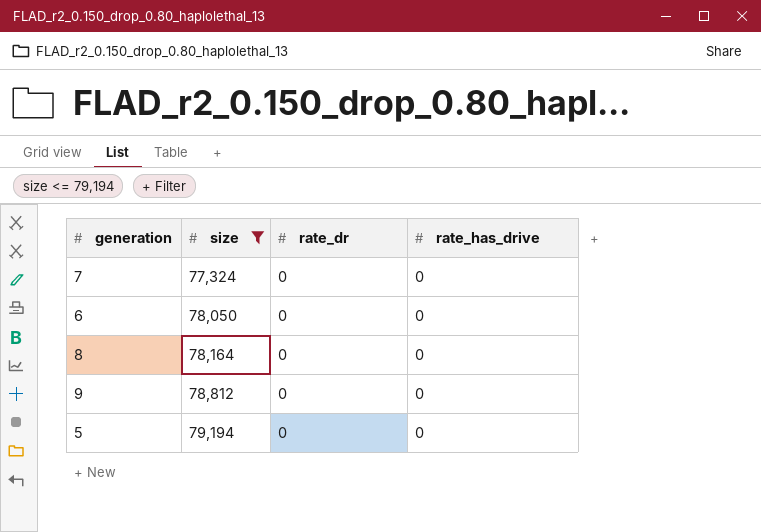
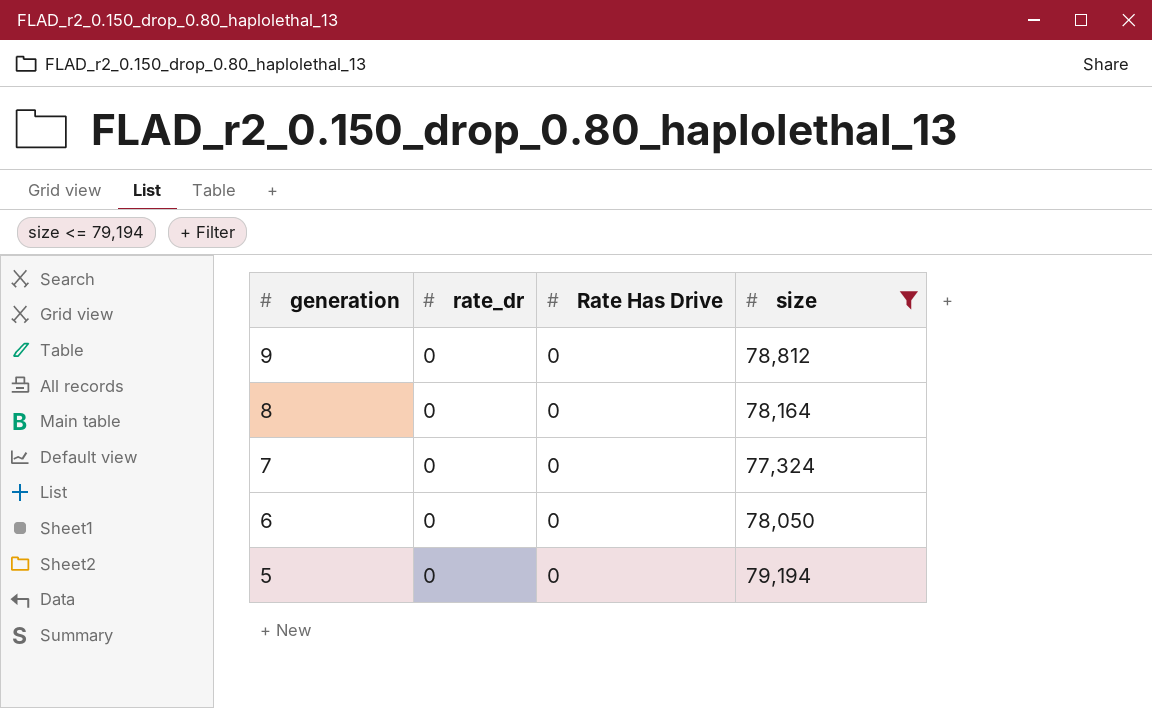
row order: size ascending -> generation descending
column name: rate_has_drive -> Rate Has Drive
column size | position: 2 -> 4

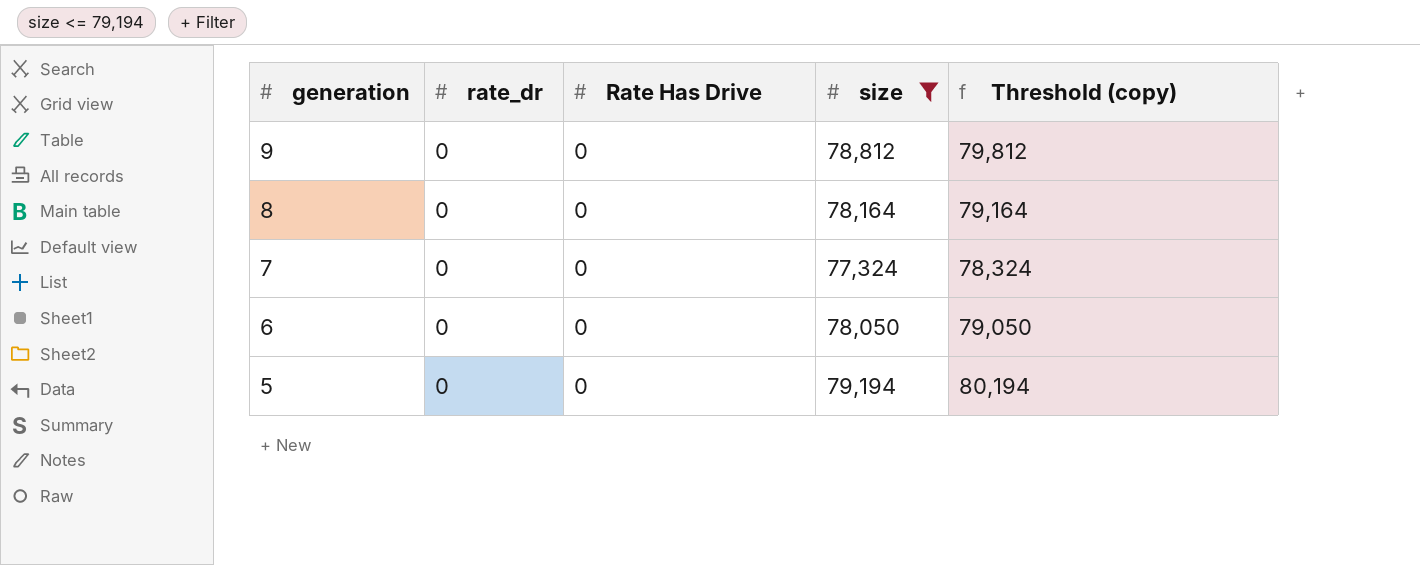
column Threshold (copy) | formula: none -> [size] + 1000

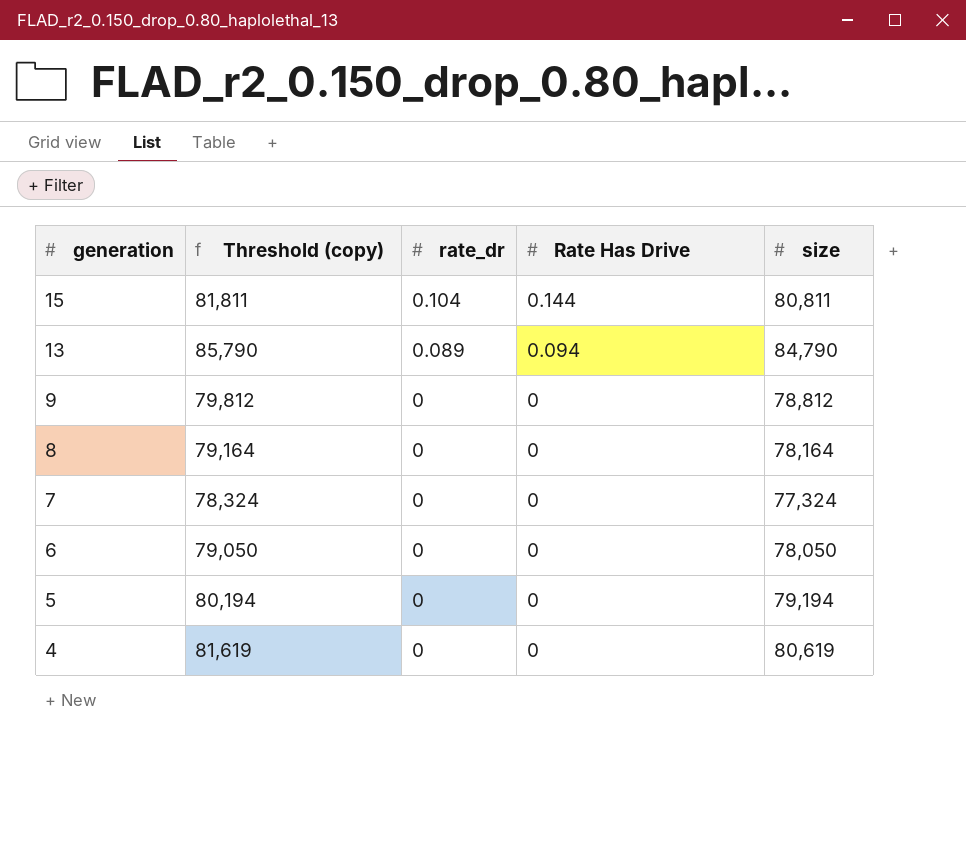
filter: size <= 79,194 -> none
column Threshold (copy) | position: 5 -> 2

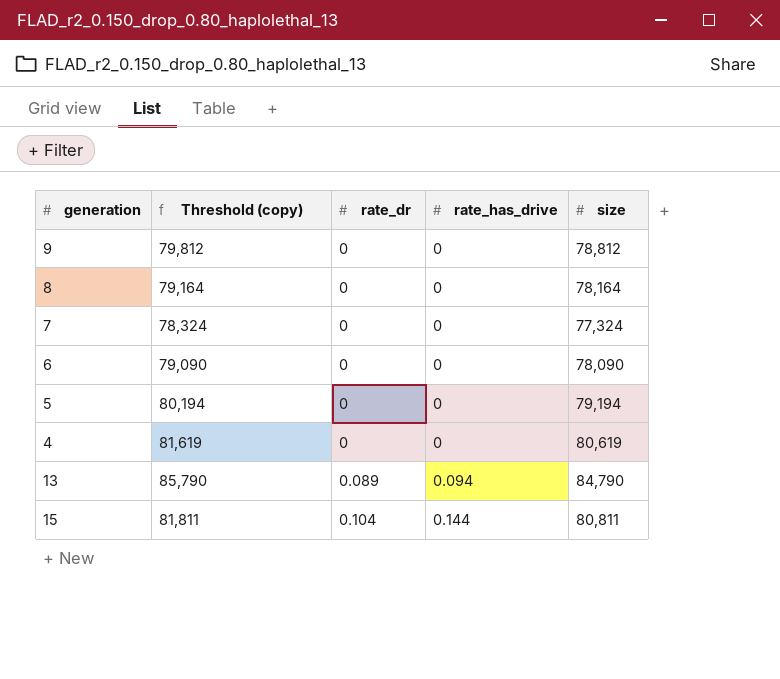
row order: generation descending -> rate_dr ascending
column name: Rate Has Drive -> rate_has_drive
6 | Threshold (copy): 79,050 -> 79,090
6 | size: 78,050 -> 78,090

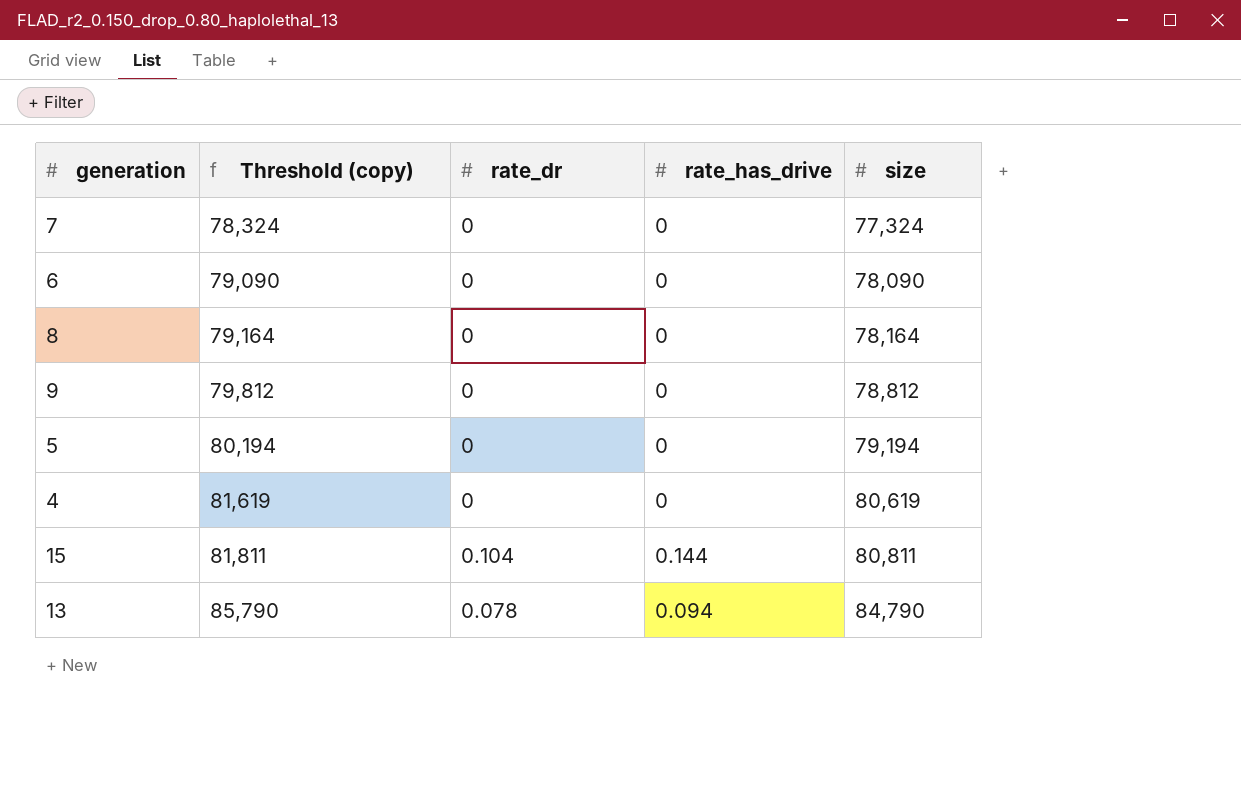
row order: rate_dr ascending -> Threshold (copy) ascending
13 | rate_dr: 0.089 -> 0.078

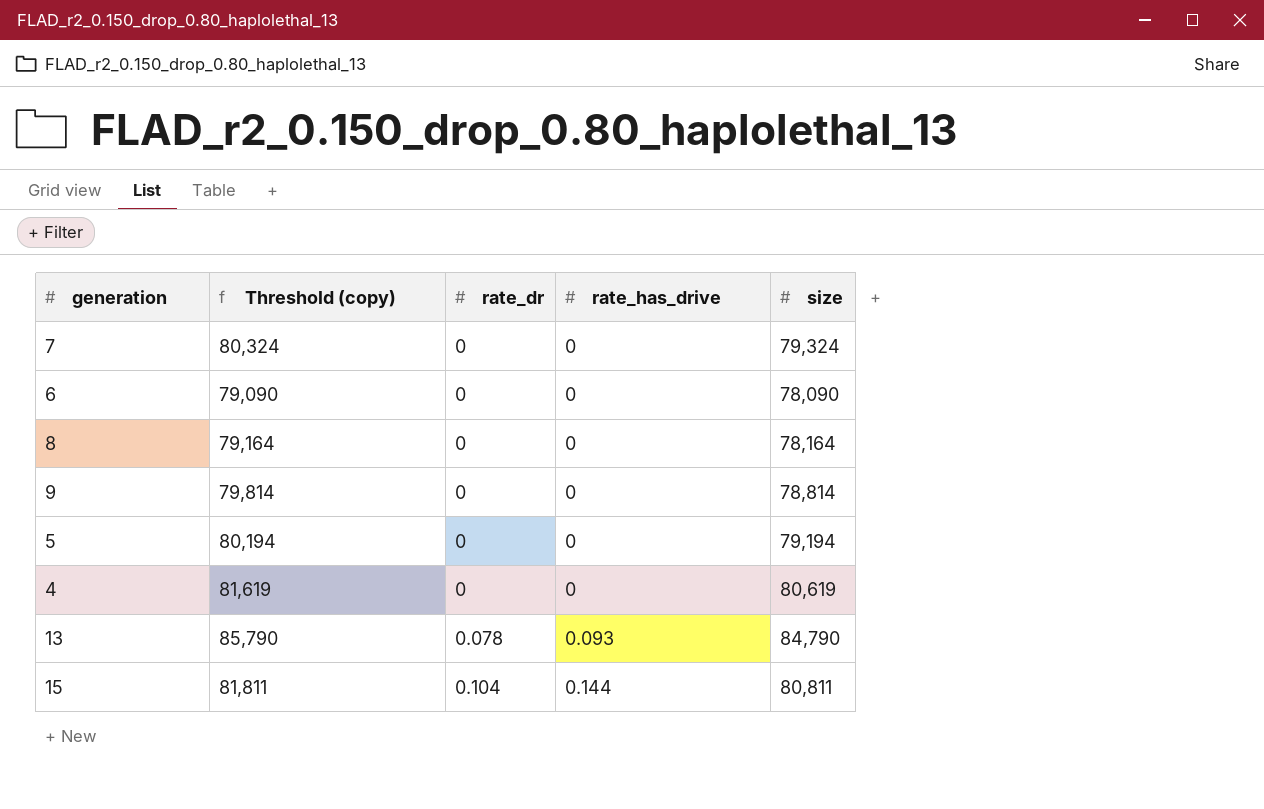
row order: Threshold (copy) ascending -> rate_dr ascending
7 | Threshold (copy): 78,324 -> 80,324
7 | size: 77,324 -> 79,324
9 | Threshold (copy): 79,812 -> 79,814
9 | size: 78,812 -> 78,814
13 | rate_has_drive: 0.094 -> 0.093

